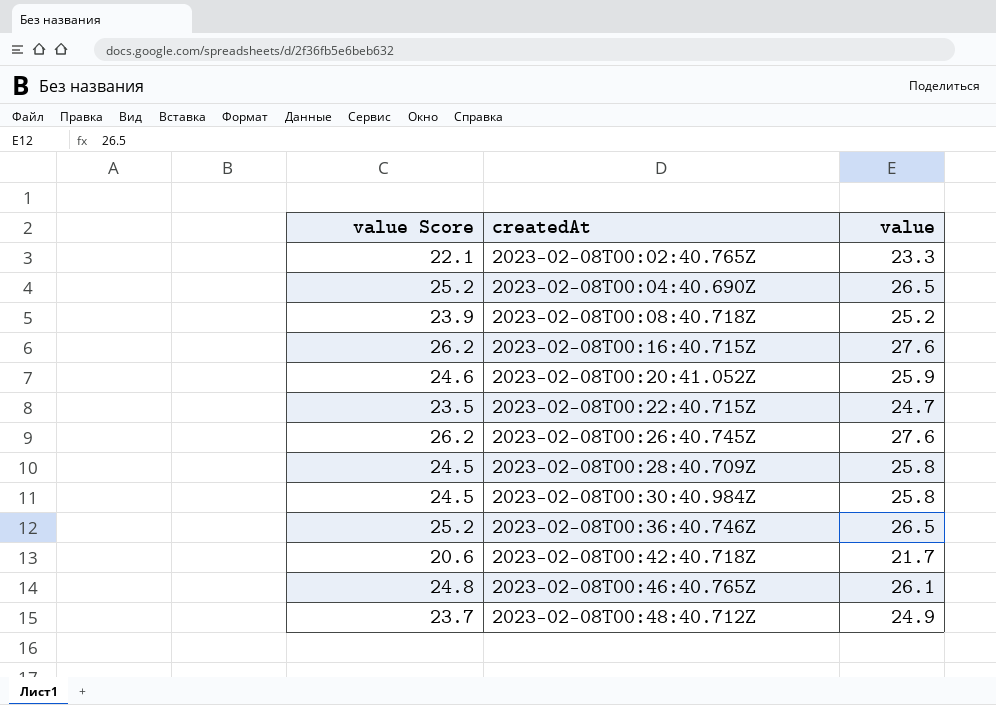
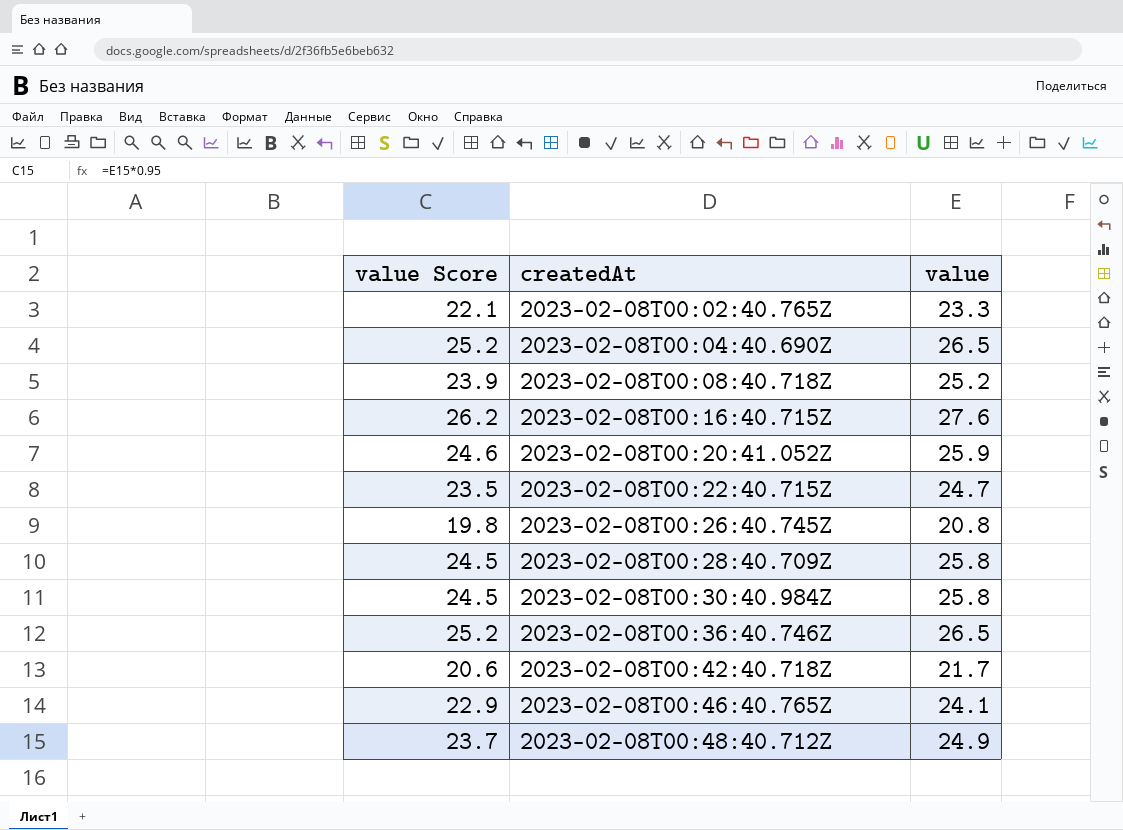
2023-02-08T00:26:40.745Z | value Score: 26.2 -> 19.8
2023-02-08T00:26:40.745Z | value: 27.6 -> 20.8
2023-02-08T00:46:40.765Z | value Score: 24.8 -> 22.9
2023-02-08T00:46:40.765Z | value: 26.1 -> 24.1

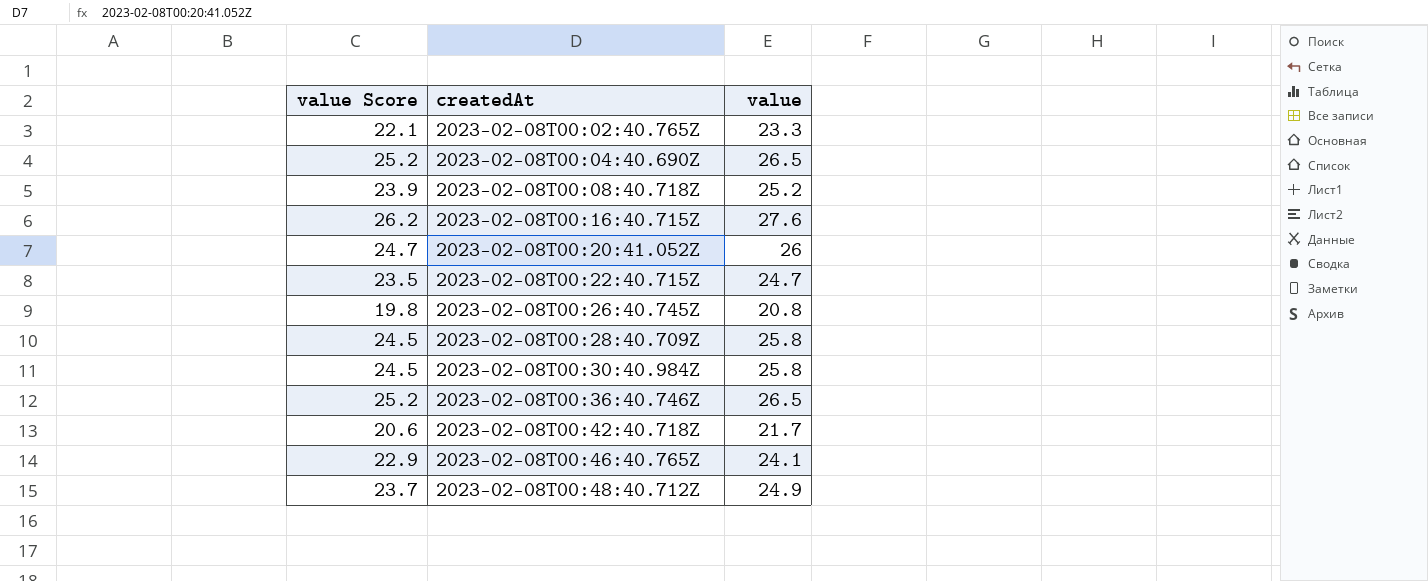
2023-02-08T00:20:41.052Z | value Score: 24.6 -> 24.7
2023-02-08T00:20:41.052Z | value: 25.9 -> 26

